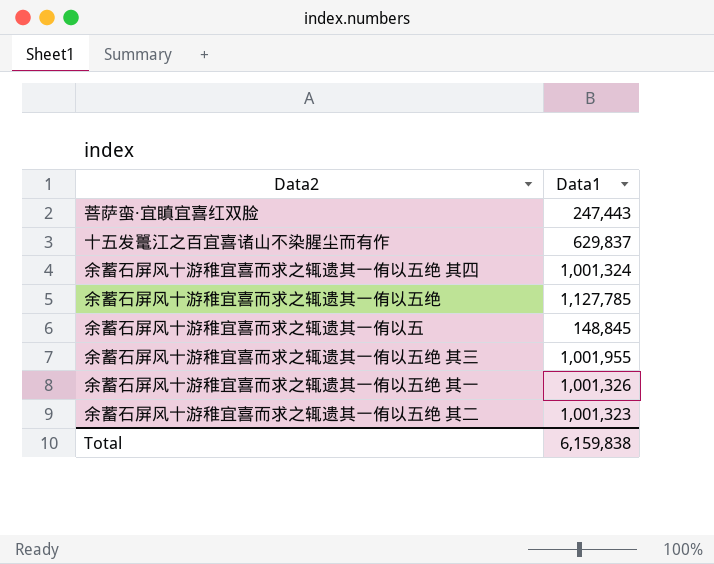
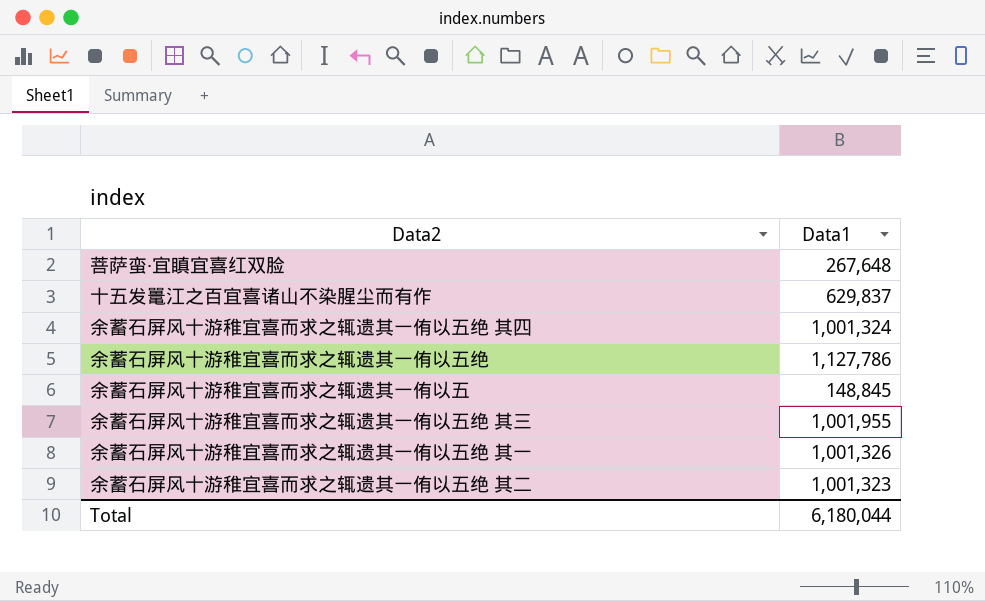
菩萨蛮·宜瞋宜喜红双脸 | Data1: 247,443 -> 267,648
余蓄石屏风十游稚宜喜而求之辄遗其一侑以五绝 | Data1: 1,127,785 -> 1,127,786
Total | Data1: 6,159,838 -> 6,180,044

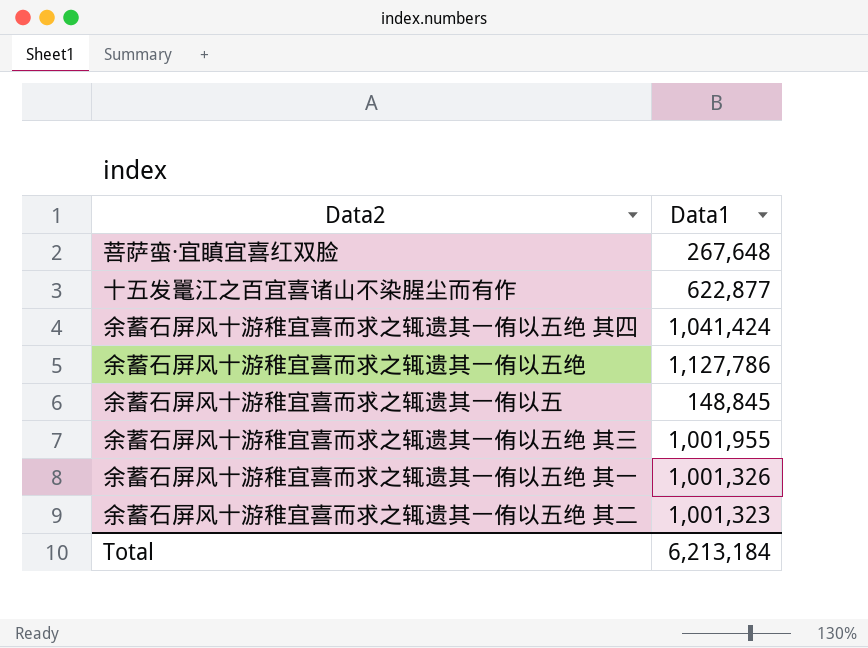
十五发鼍江之百宜喜诸山不染腥尘而有作 | Data1: 629,837 -> 622,877
余蓄石屏风十游稚宜喜而求之辄遗其一侑以五绝 其四 | Data1: 1,001,324 -> 1,041,424
Total | Data1: 6,180,044 -> 6,213,184

